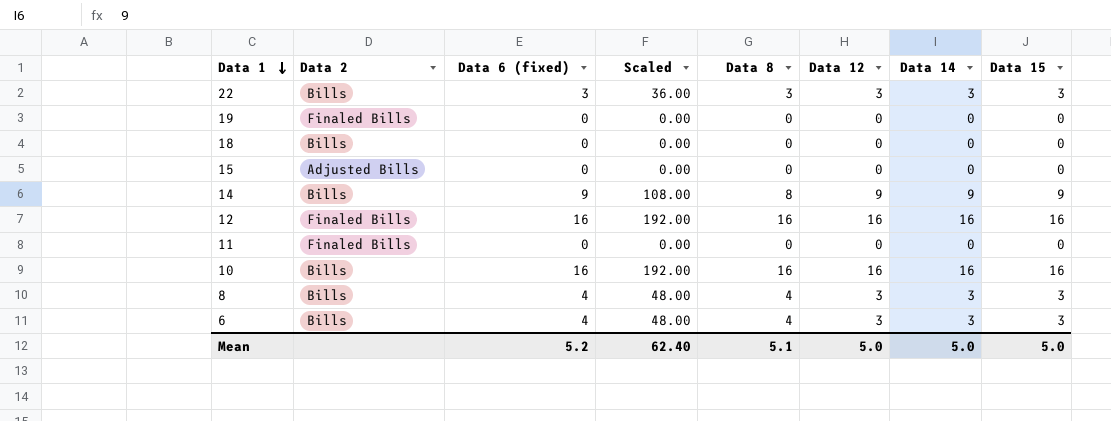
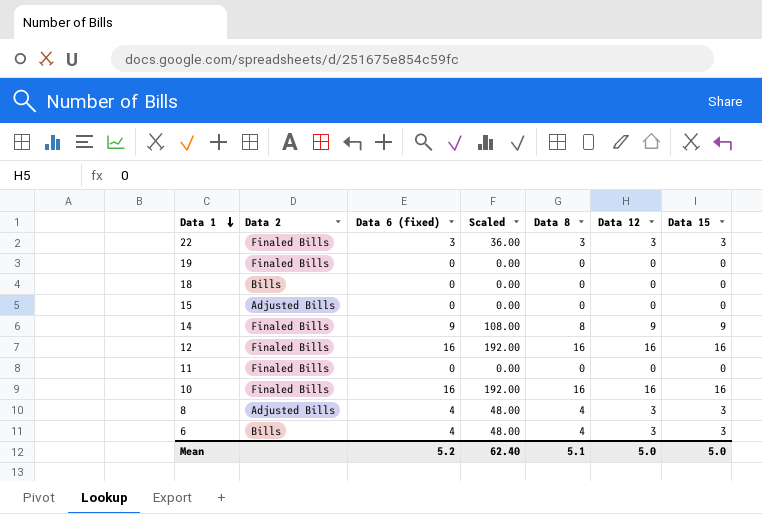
column Data 14 | position: 7 -> none
22 | Data 2: Bills -> Finaled Bills
14 | Data 2: Bills -> Finaled Bills
10 | Data 2: Bills -> Finaled Bills
8 | Data 2: Bills -> Adjusted Bills

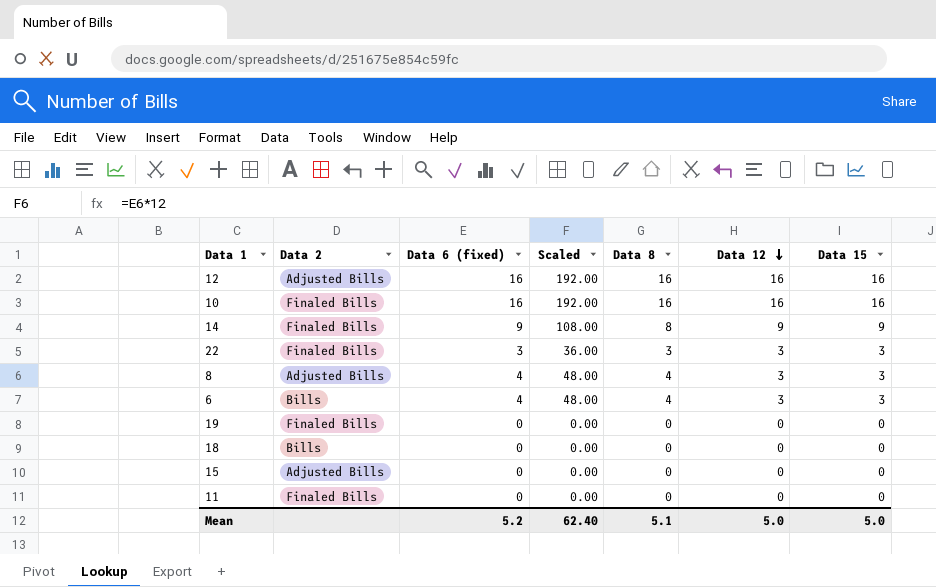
row order: Data 1 descending -> Data 12 descending
12 | Data 2: Finaled Bills -> Adjusted Bills

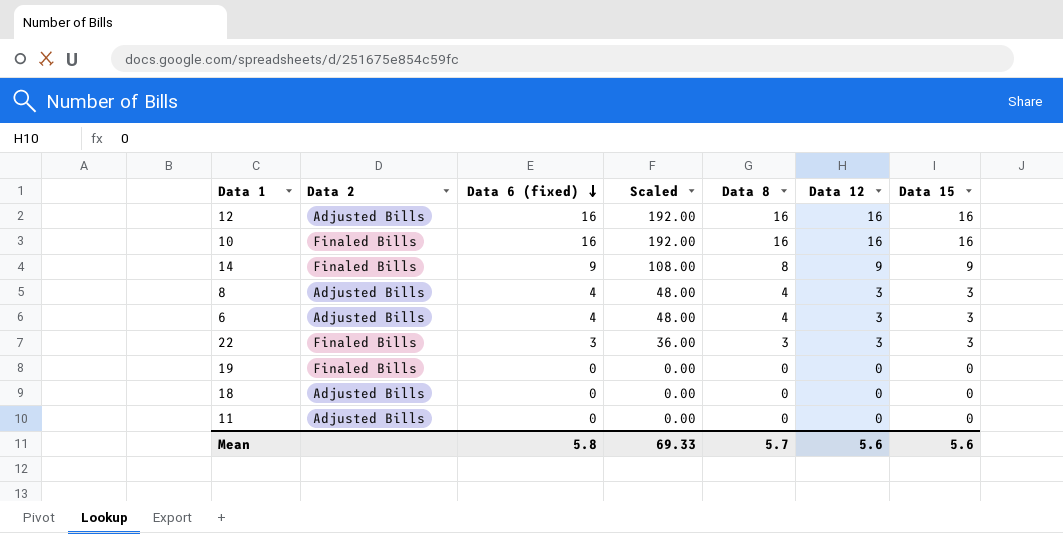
row order: Data 12 descending -> Data 6 (fixed) descending
row 15: Adjusted Bills | 0 | 0.00 | 0 | 0 | 0 -> none
6 | Data 2: Bills -> Adjusted Bills
18 | Data 2: Bills -> Adjusted Bills
11 | Data 2: Finaled Bills -> Adjusted Bills
Mean | Data 6 (fixed): 5.2 -> 5.8
Mean | Scaled: 62.40 -> 69.33
Mean | Data 8: 5.1 -> 5.7
Mean | Data 12: 5.0 -> 5.6
Mean | Data 15: 5.0 -> 5.6

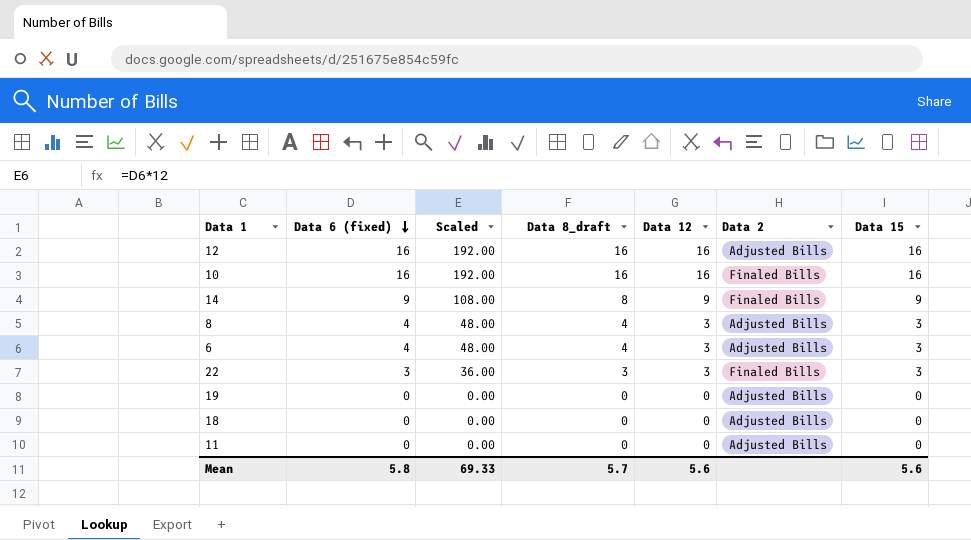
column name: Data 8 -> Data 8_draft
column Data 2 | position: 2 -> 6
19 | Data 2: Finaled Bills -> Adjusted Bills

